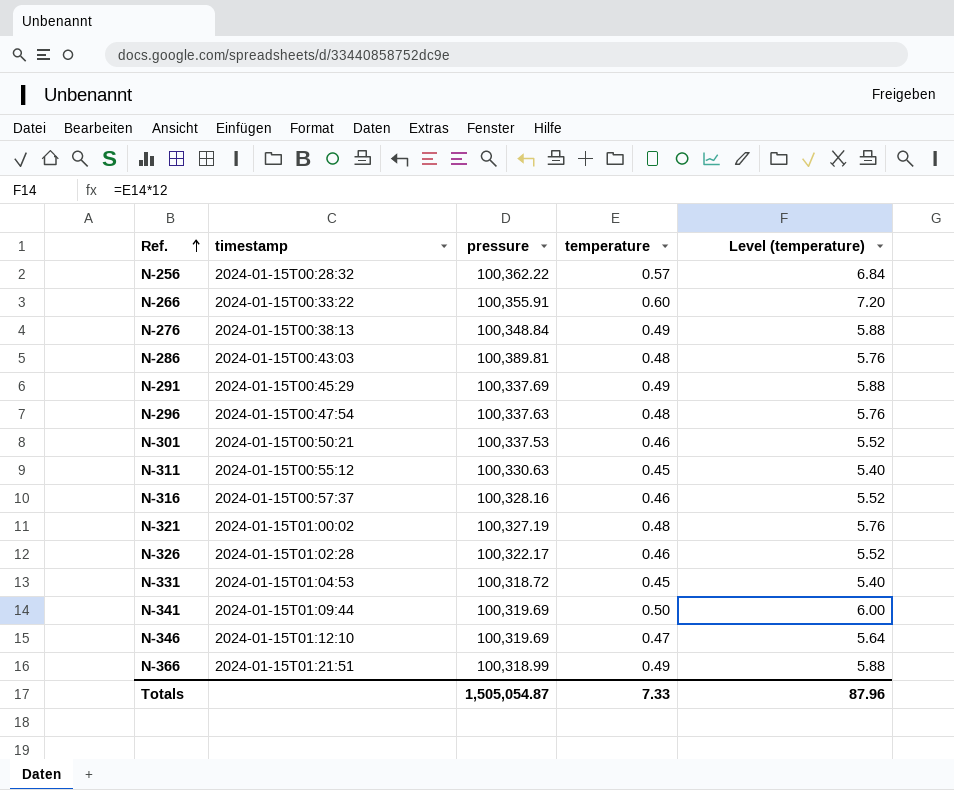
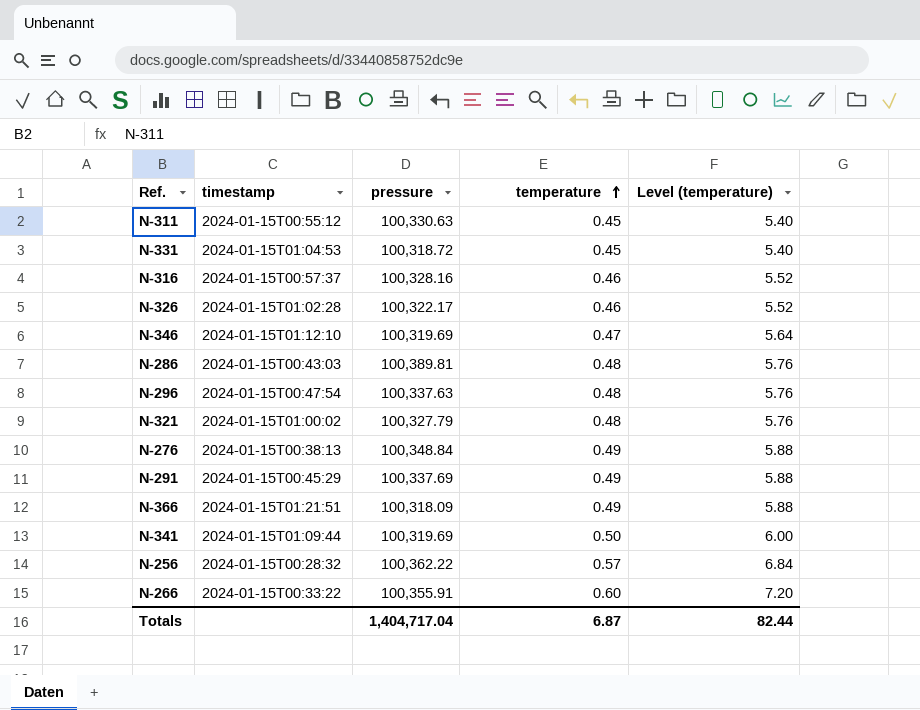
row order: Ref. ascending -> temperature ascending
row N-301: 2024-01-15T00:50:21 | 100,337.53 | 0.46 | 5.52 -> none
N-321 | pressure: 100,327.19 -> 100,327.79
N-366 | pressure: 100,318.99 -> 100,318.09
Totals | pressure: 1,505,054.87 -> 1,404,717.04
Totals | temperature: 7.33 -> 6.87
Totals | Level (temperature): 87.96 -> 82.44

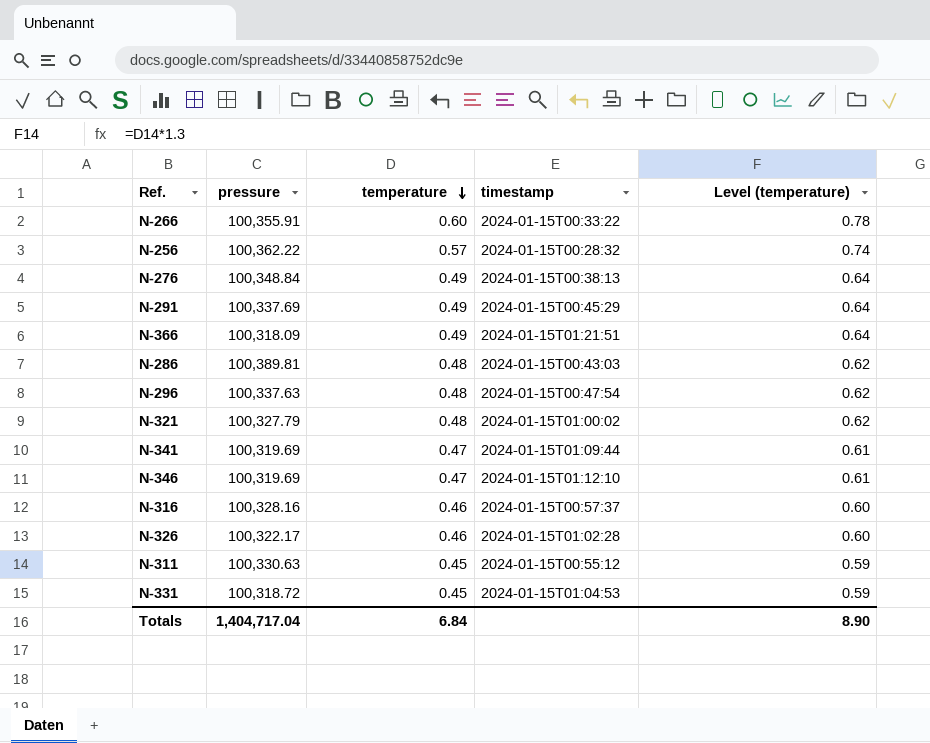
row order: temperature ascending -> temperature descending
column timestamp | position: 2 -> 4
column Level (temperature) | formula: [temperature] * 12 -> [temperature] * 1.3
N-341 | temperature: 0.50 -> 0.47
Totals | temperature: 6.87 -> 6.84
Totals | Level (temperature): 82.44 -> 8.90

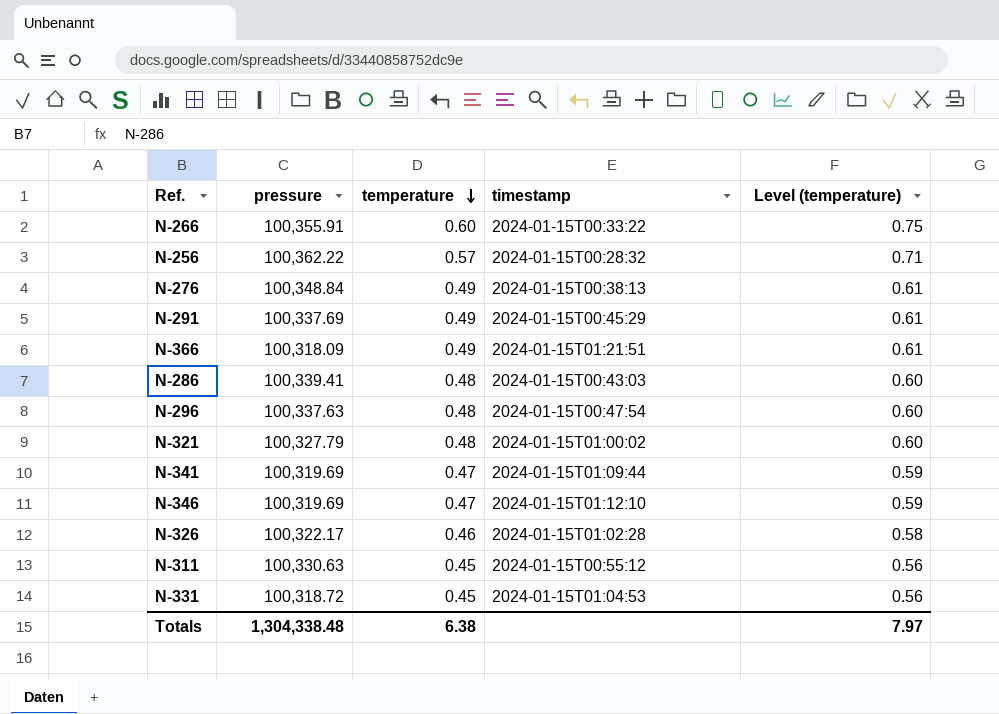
column Level (temperature) | formula: [temperature] * 1.3 -> [temperature] * 1.25
row N-316: 100,328.16 | 0.46 | 2024-01-15T00:57:37 | 0.60 -> none
N-286 | pressure: 100,389.81 -> 100,339.41
Totals | pressure: 1,404,717.04 -> 1,304,338.48
Totals | temperature: 6.84 -> 6.38
Totals | Level (temperature): 8.90 -> 7.97

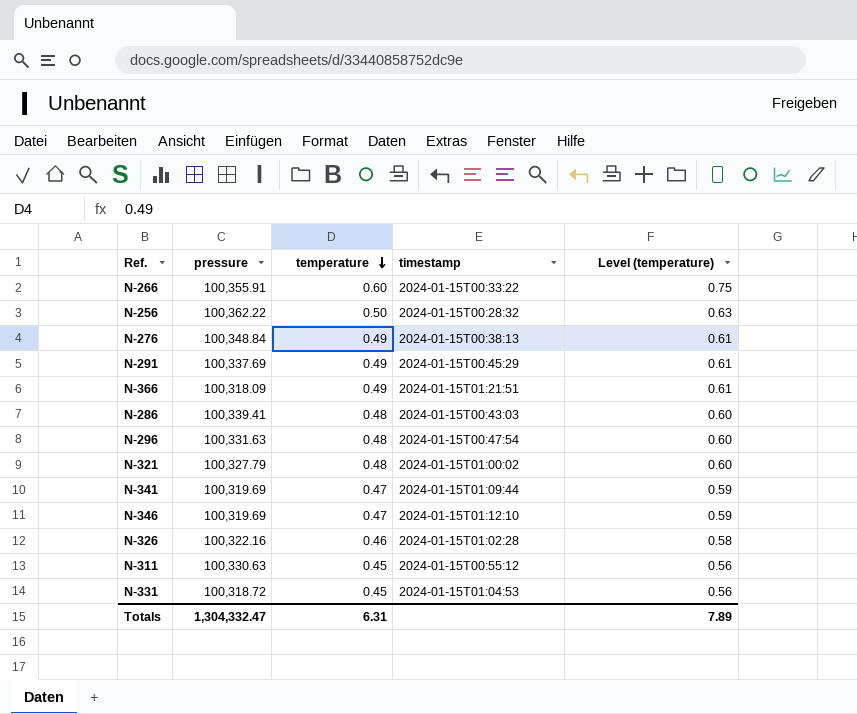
N-256 | temperature: 0.57 -> 0.50
N-256 | Level (temperature): 0.71 -> 0.63
N-296 | pressure: 100,337.63 -> 100,331.63
N-326 | pressure: 100,322.17 -> 100,322.16
Totals | pressure: 1,304,338.48 -> 1,304,332.47
Totals | temperature: 6.38 -> 6.31
Totals | Level (temperature): 7.97 -> 7.89

